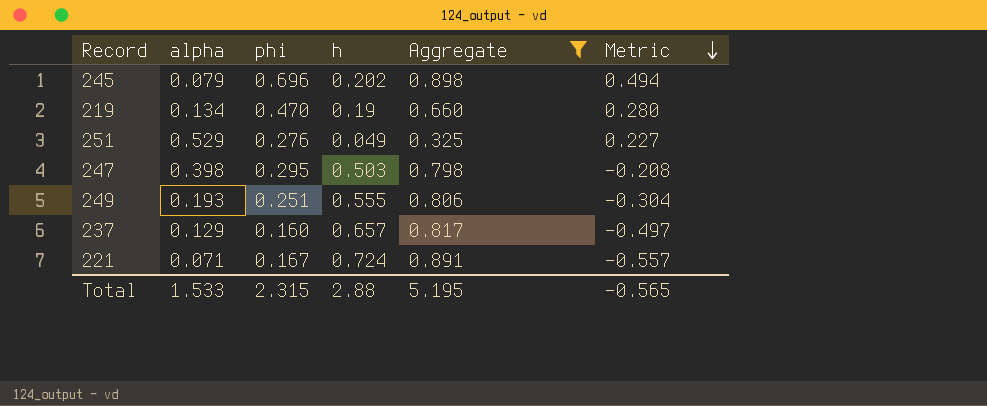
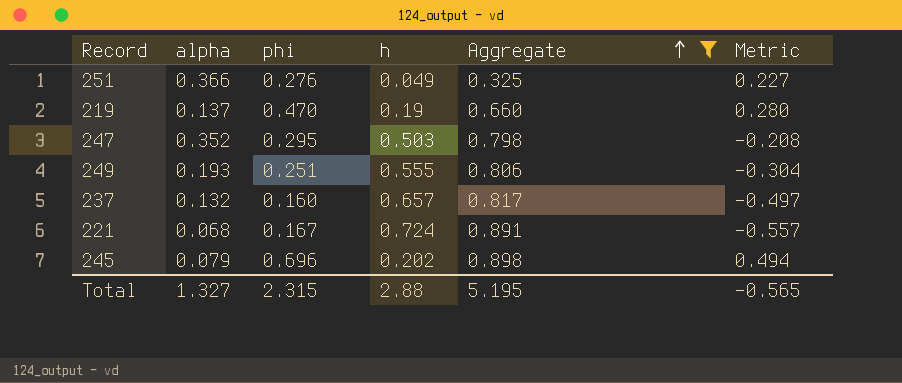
row order: Metric descending -> Aggregate ascending
251 | alpha: 0.529 -> 0.366
219 | alpha: 0.134 -> 0.137
247 | alpha: 0.398 -> 0.352
237 | alpha: 0.129 -> 0.132
221 | alpha: 0.071 -> 0.068
Total | alpha: 1.533 -> 1.327

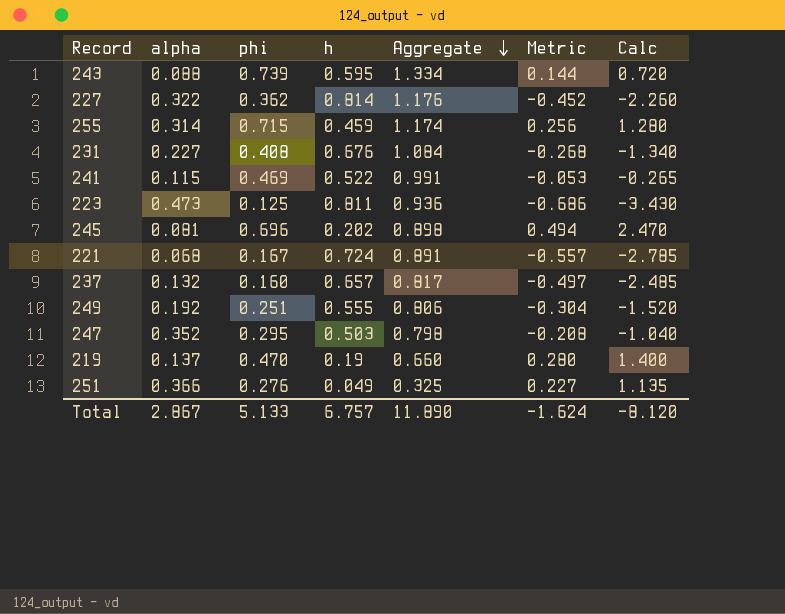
filter: Aggregate <= 0.898 -> none
row order: Aggregate ascending -> Aggregate descending
column Calc | formula: none -> [Metric] * 5
245 | alpha: 0.079 -> 0.081
249 | alpha: 0.193 -> 0.192
Total | alpha: 1.327 -> 2.867
Total | phi: 2.315 -> 5.133
Total | h: 2.88 -> 6.757
Total | Aggregate: 5.195 -> 11.890
Total | Metric: -0.565 -> -1.624

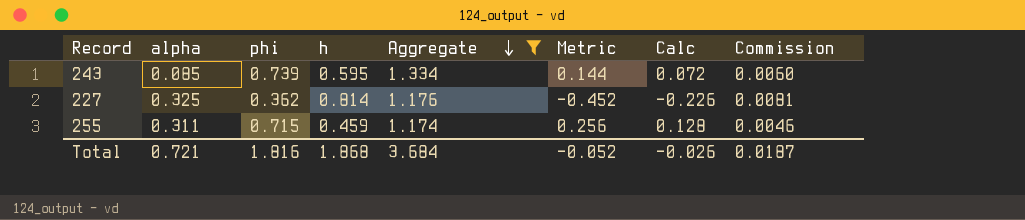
filter: none -> Aggregate >= 1.174
column Calc | formula: [Metric] * 5 -> [Metric] * 0.5
column Commission | formula: none -> [h] * 0.01
243 | alpha: 0.088 -> 0.085
227 | alpha: 0.322 -> 0.325
255 | alpha: 0.314 -> 0.311
Total | alpha: 2.867 -> 0.721
Total | phi: 5.133 -> 1.816
Total | h: 6.757 -> 1.868
Total | Aggregate: 11.890 -> 3.684
Total | Metric: -1.624 -> -0.052
Total | Calc: -8.120 -> -0.026

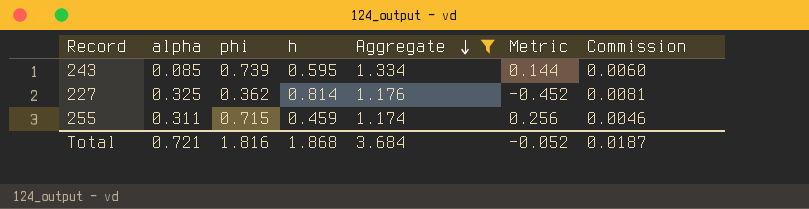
column Calc | formula: [Metric] * 0.5 -> none

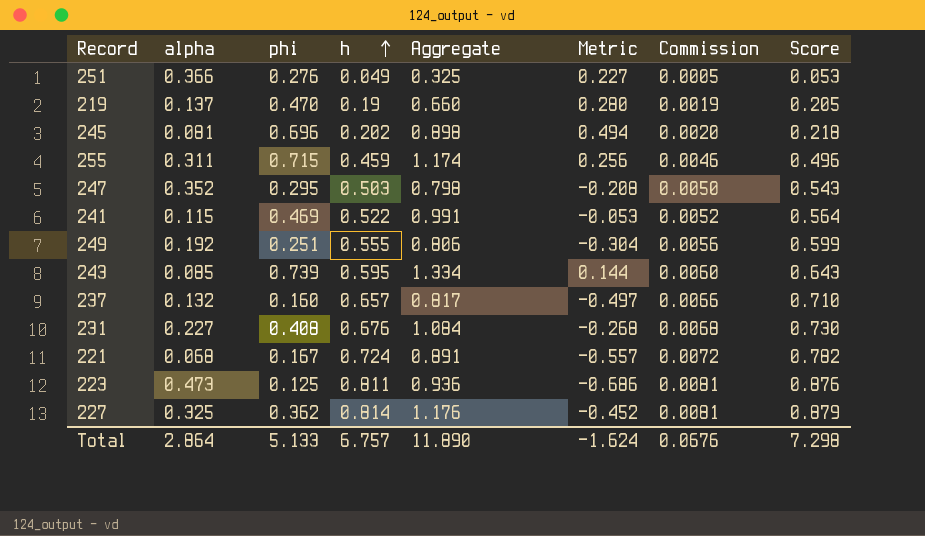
filter: Aggregate >= 1.174 -> none
row order: Aggregate descending -> h ascending
column Score | formula: none -> [h] * 1.08
Total | alpha: 0.721 -> 2.864
Total | phi: 1.816 -> 5.133
Total | h: 1.868 -> 6.757
Total | Aggregate: 3.684 -> 11.890
Total | Metric: -0.052 -> -1.624
Total | Commission: 0.0187 -> 0.0676

